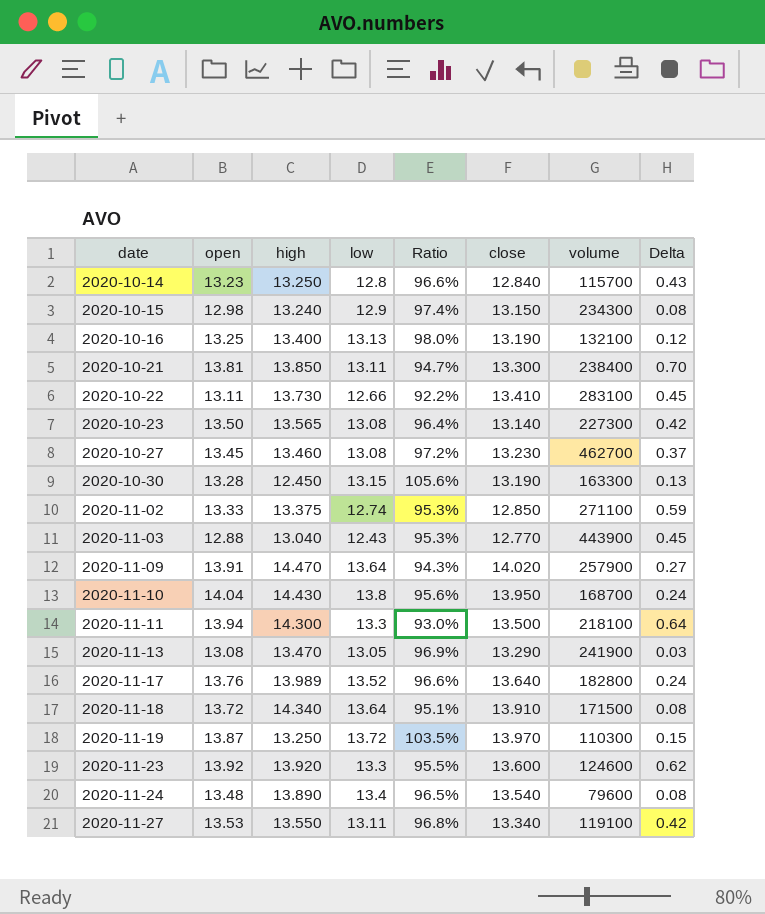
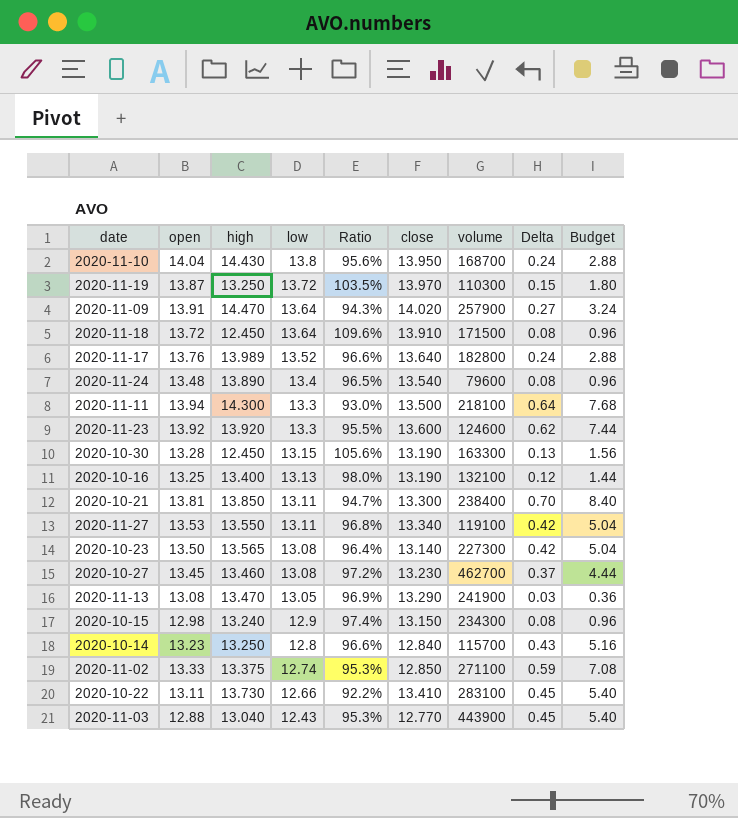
row order: date ascending -> low descending
column Budget | formula: none -> [Delta] * 12
2020-11-18 | high: 14.340 -> 12.450
2020-11-18 | Ratio: 95.1% -> 109.6%

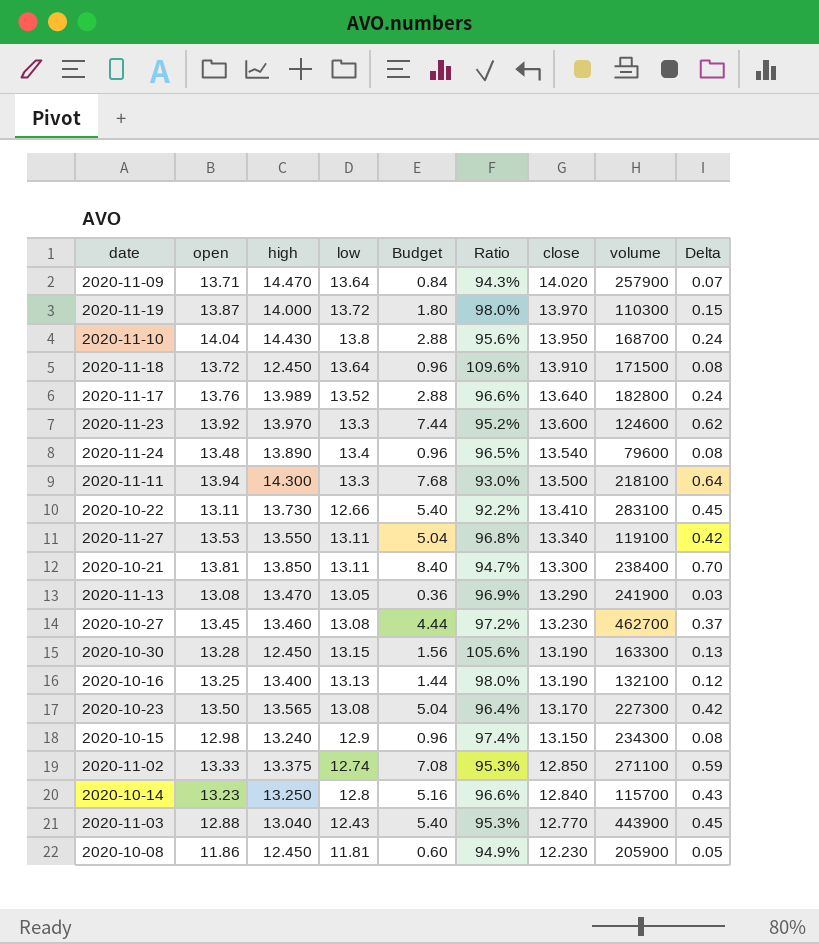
row order: low descending -> close descending
column Budget | position: 9 -> 5
2020-11-09 | open: 13.91 -> 13.71
2020-11-09 | Budget: 3.24 -> 0.84
2020-11-09 | Delta: 0.27 -> 0.07
2020-11-19 | high: 13.250 -> 14.000
2020-11-19 | Ratio: 103.5% -> 98.0%
2020-11-23 | high: 13.920 -> 13.970
2020-11-23 | Ratio: 95.5% -> 95.2%
2020-10-23 | close: 13.140 -> 13.170
row 2020-10-08: none -> 11.86 | 12.450 | 11.81 | 0.60 | 94.9% | 12.230 | 205900 | 0.05

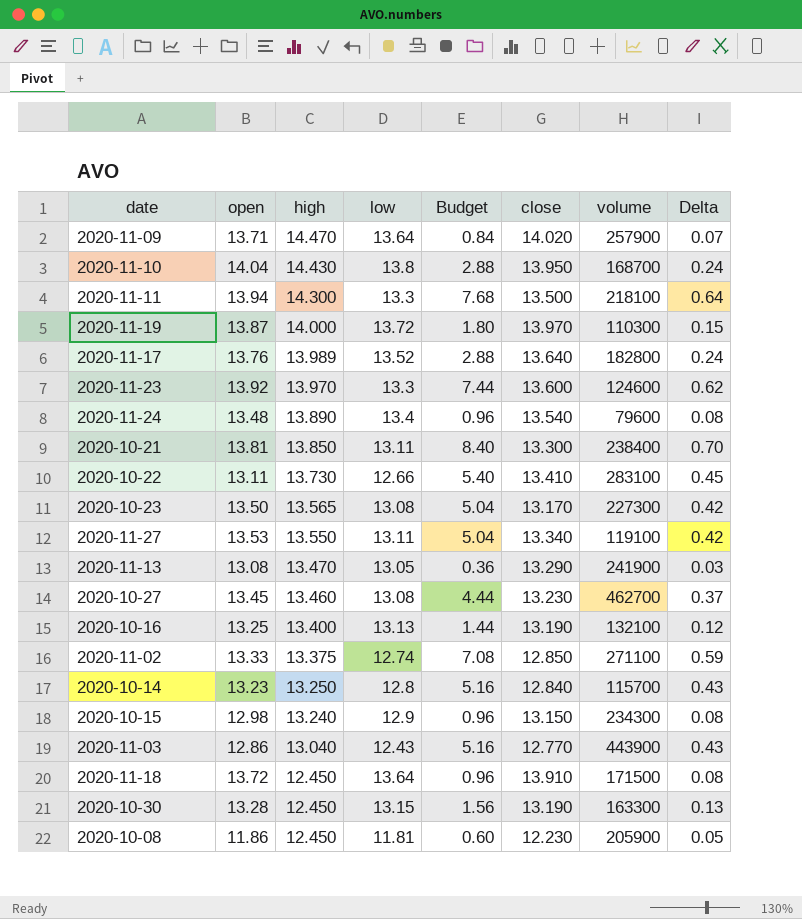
row order: close descending -> high descending
column Ratio | formula: [low] / [high] -> none
2020-11-03 | open: 12.88 -> 12.86
2020-11-03 | Budget: 5.40 -> 5.16
2020-11-03 | Delta: 0.45 -> 0.43

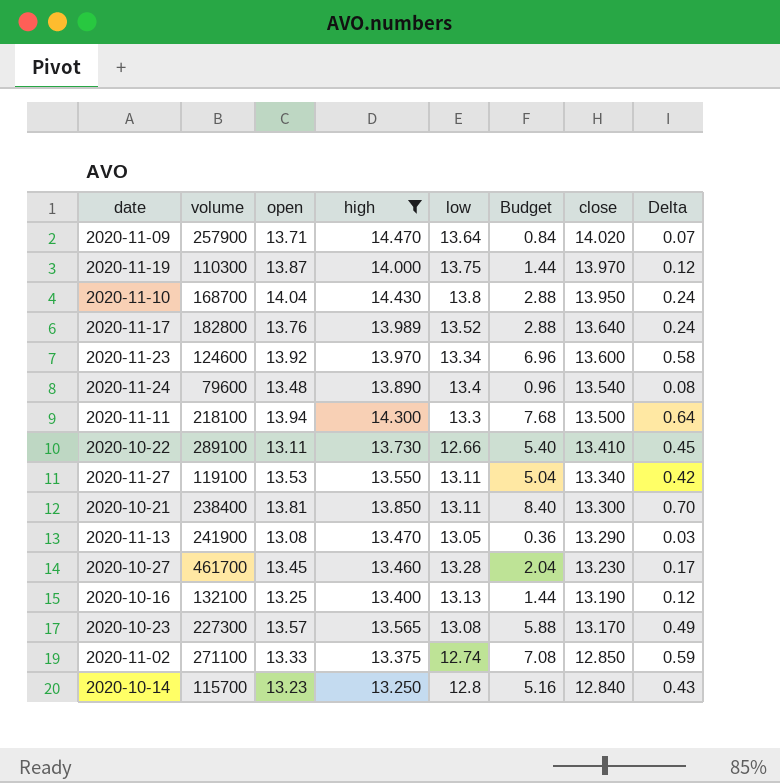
filter: none -> high >= 13.250
row order: high descending -> close descending
column volume | position: 7 -> 2
2020-11-19 | low: 13.72 -> 13.75
2020-11-19 | Budget: 1.80 -> 1.44
2020-11-19 | Delta: 0.15 -> 0.12
2020-11-23 | low: 13.3 -> 13.34
2020-11-23 | Budget: 7.44 -> 6.96
2020-11-23 | Delta: 0.62 -> 0.58
2020-10-22 | volume: 283100 -> 289100
2020-10-27 | volume: 462700 -> 461700
2020-10-27 | low: 13.08 -> 13.28
2020-10-27 | Budget: 4.44 -> 2.04
2020-10-27 | Delta: 0.37 -> 0.17
2020-10-23 | open: 13.50 -> 13.57
2020-10-23 | Budget: 5.04 -> 5.88
2020-10-23 | Delta: 0.42 -> 0.49

